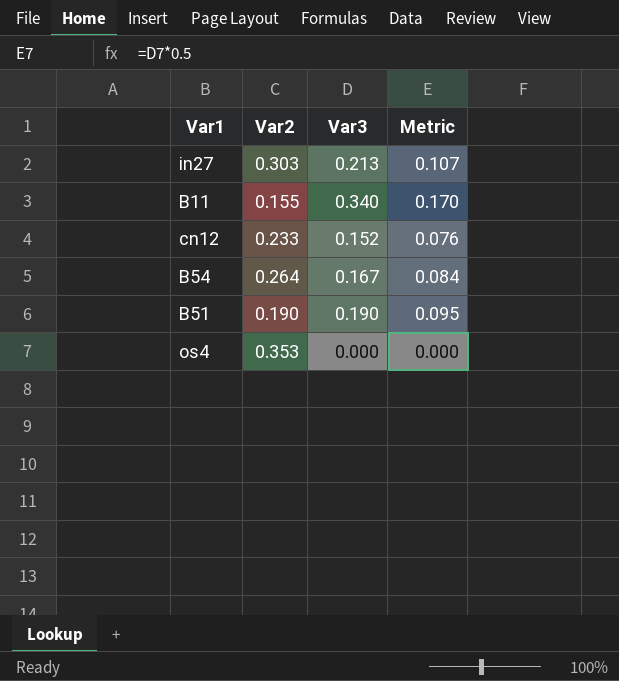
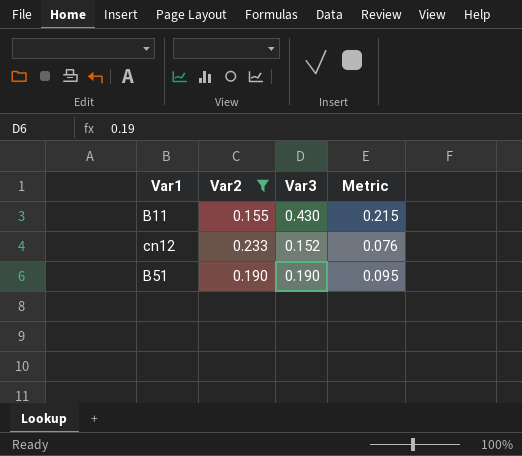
filter: none -> Var2 <= 0.233
B11 | Var3: 0.340 -> 0.430
B11 | Metric: 0.170 -> 0.215

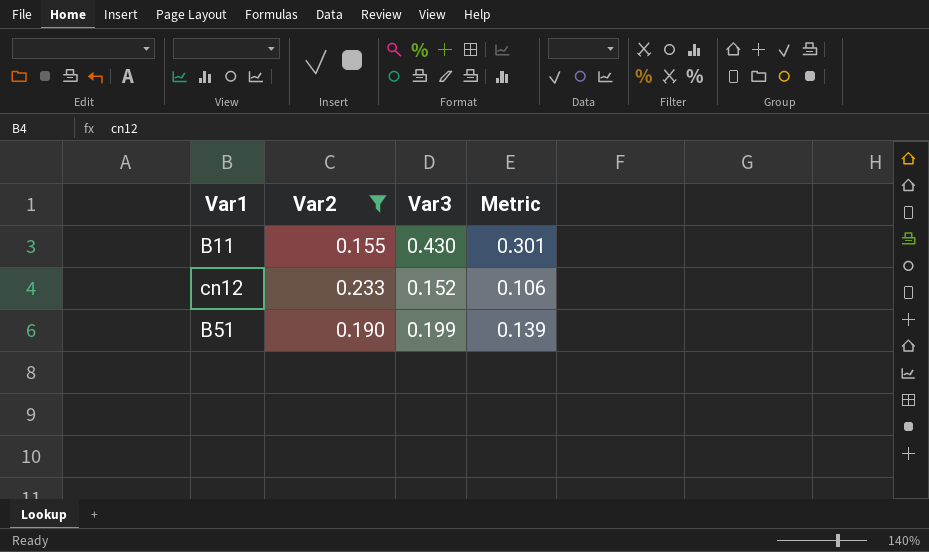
column Metric | formula: [Var3] * 0.5 -> [Var3] * 0.7
B51 | Var3: 0.190 -> 0.199

